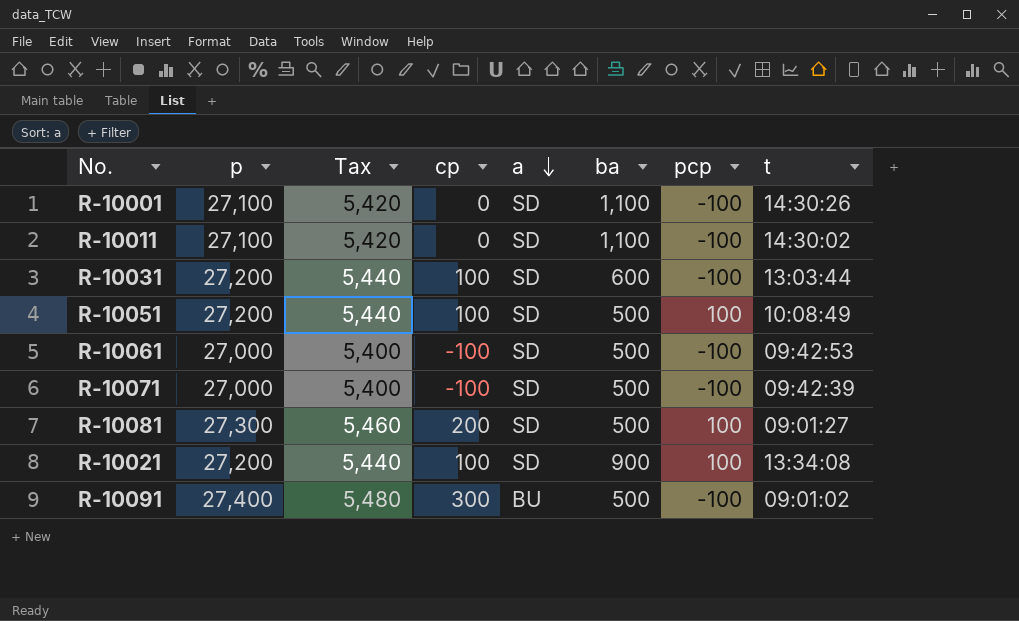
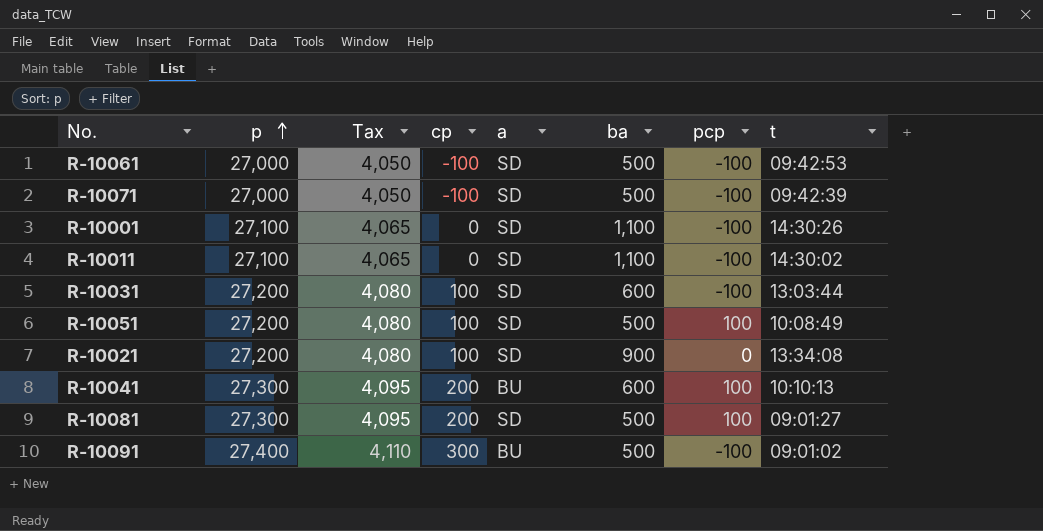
row order: a descending -> p ascending
column Tax | formula: [p] * 0.2 -> [p] * 0.15
R-10021 | pcp: 100 -> 0
row R-10041: none -> 27,300 | 4,095 | 200 | BU | 600 | 100 | 10:10:13

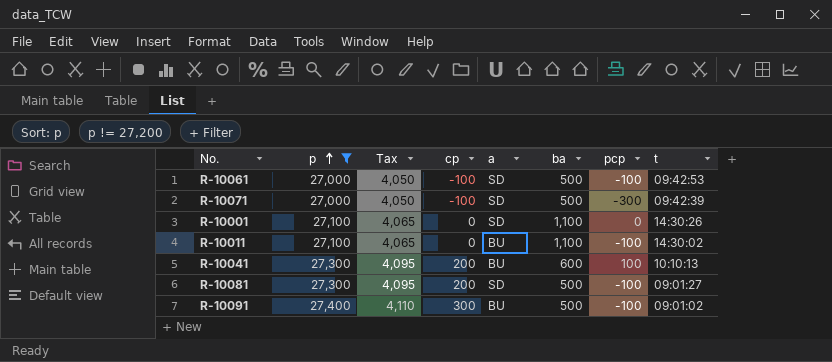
filter: none -> p != 27,200
R-10071 | pcp: -100 -> -300
R-10001 | pcp: -100 -> 0
R-10011 | a: SD -> BU
R-10081 | pcp: 100 -> -100

